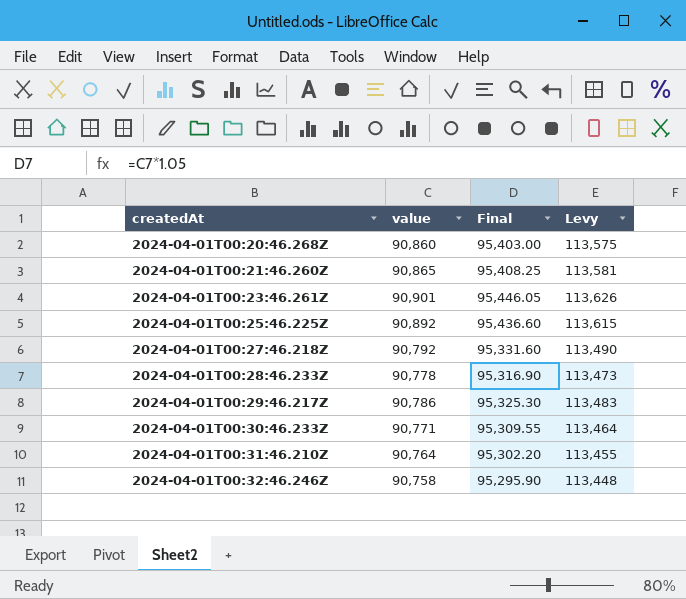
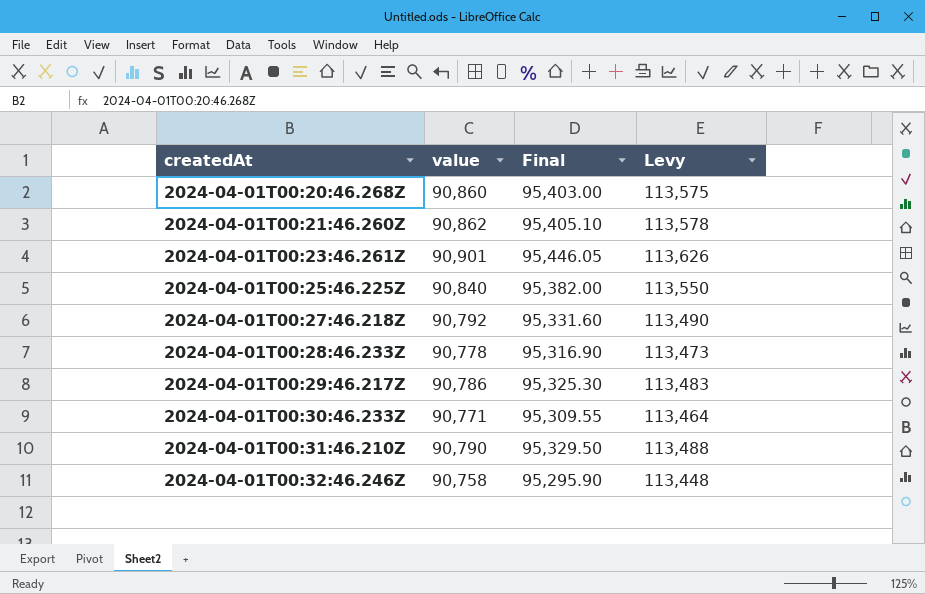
2024-04-01T00:21:46.260Z | value: 90,865 -> 90,862
2024-04-01T00:21:46.260Z | Final: 95,408.25 -> 95,405.10
2024-04-01T00:21:46.260Z | Levy: 113,581 -> 113,578
2024-04-01T00:25:46.225Z | value: 90,892 -> 90,840
2024-04-01T00:25:46.225Z | Final: 95,436.60 -> 95,382.00
2024-04-01T00:25:46.225Z | Levy: 113,615 -> 113,550
2024-04-01T00:31:46.210Z | value: 90,764 -> 90,790
2024-04-01T00:31:46.210Z | Final: 95,302.20 -> 95,329.50
2024-04-01T00:31:46.210Z | Levy: 113,455 -> 113,488

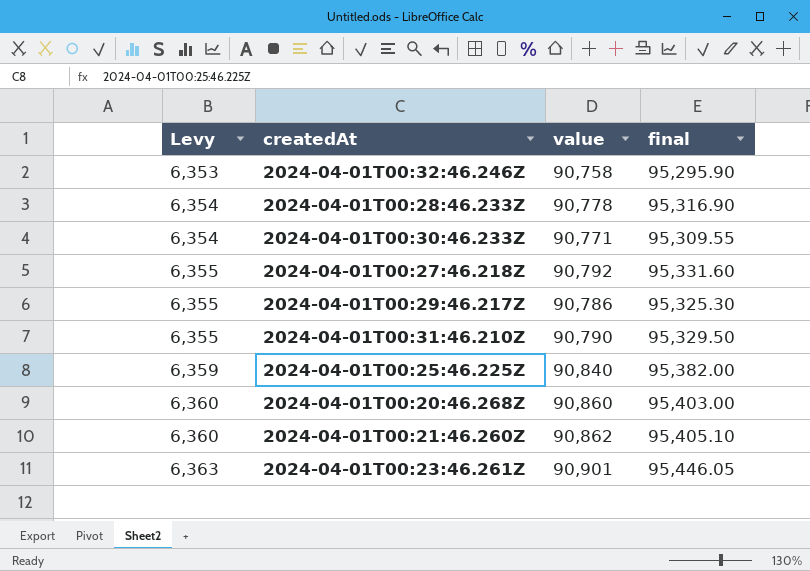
row order: createdAt ascending -> Levy ascending
column Levy | formula: [value] * 1.25 -> [value] * 0.07
column Levy | position: 4 -> 1
column name: Final -> final

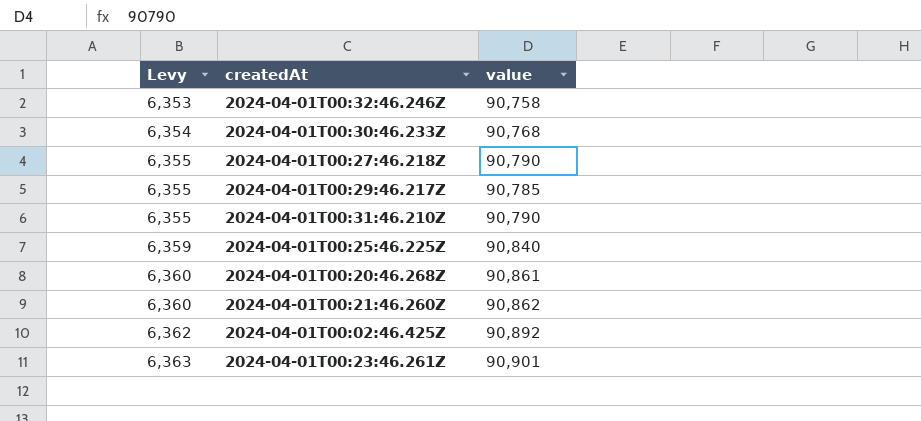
column final | formula: [value] * 1.05 -> none
row 2024-04-01T00:28:46.233Z: 6,354 | 90,778 | 95,316.90 -> none
2024-04-01T00:30:46.233Z | value: 90,771 -> 90,768
2024-04-01T00:27:46.218Z | value: 90,792 -> 90,790
2024-04-01T00:29:46.217Z | value: 90,786 -> 90,785
2024-04-01T00:20:46.268Z | value: 90,860 -> 90,861
row 2024-04-01T00:02:46.425Z: none -> 6,362 | 90,892

